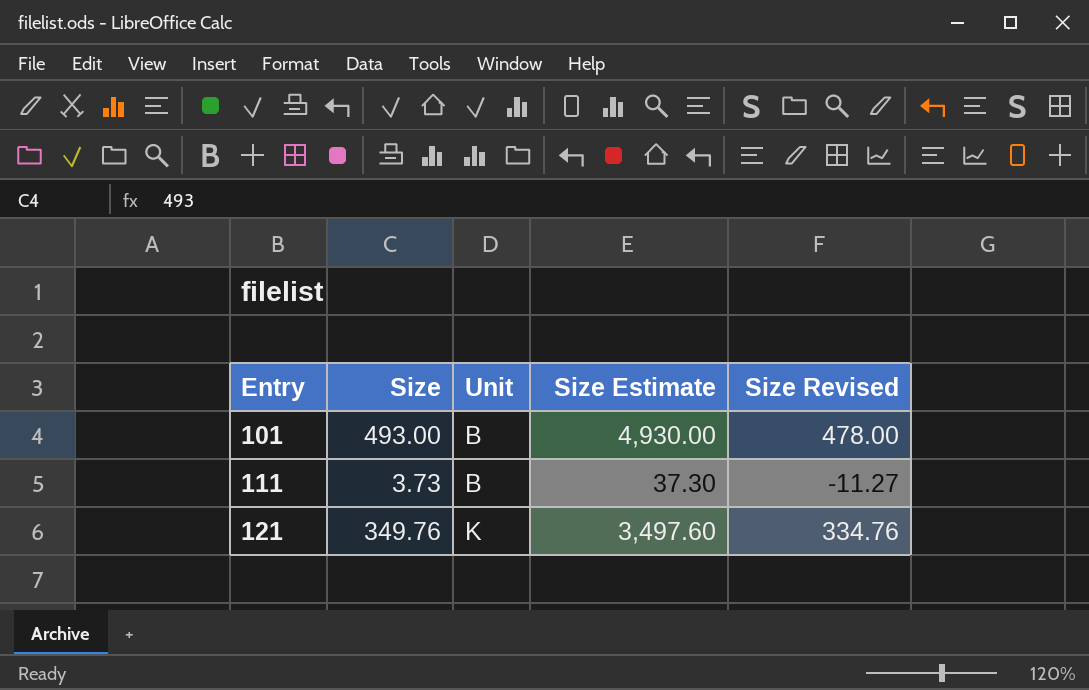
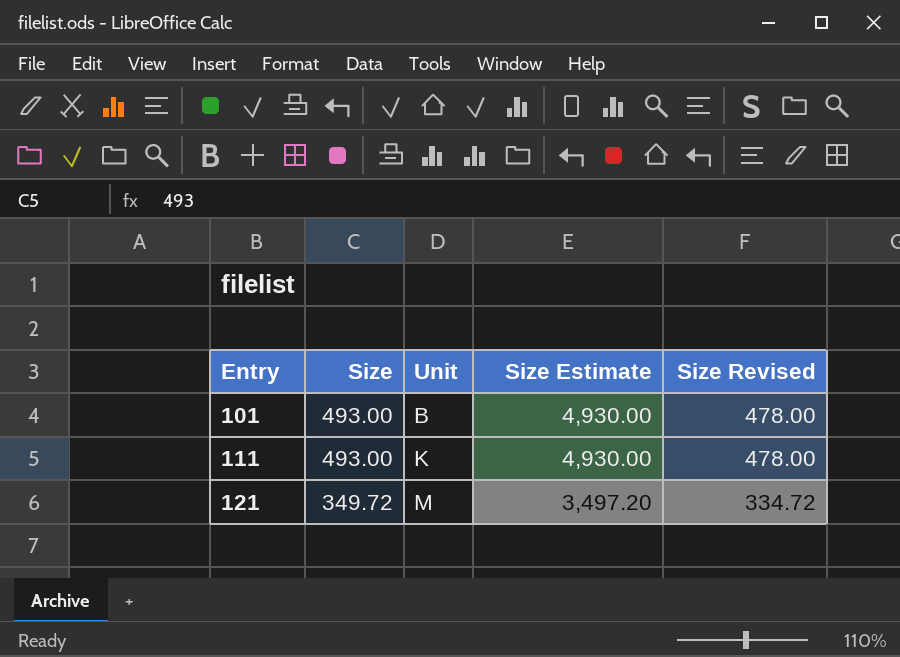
111 | Size: 3.73 -> 493.00
111 | Unit: B -> K
111 | Size Estimate: 37.30 -> 4,930.00
111 | Size Revised: -11.27 -> 478.00
121 | Size: 349.76 -> 349.72
121 | Unit: K -> M
121 | Size Estimate: 3,497.60 -> 3,497.20
121 | Size Revised: 334.76 -> 334.72

